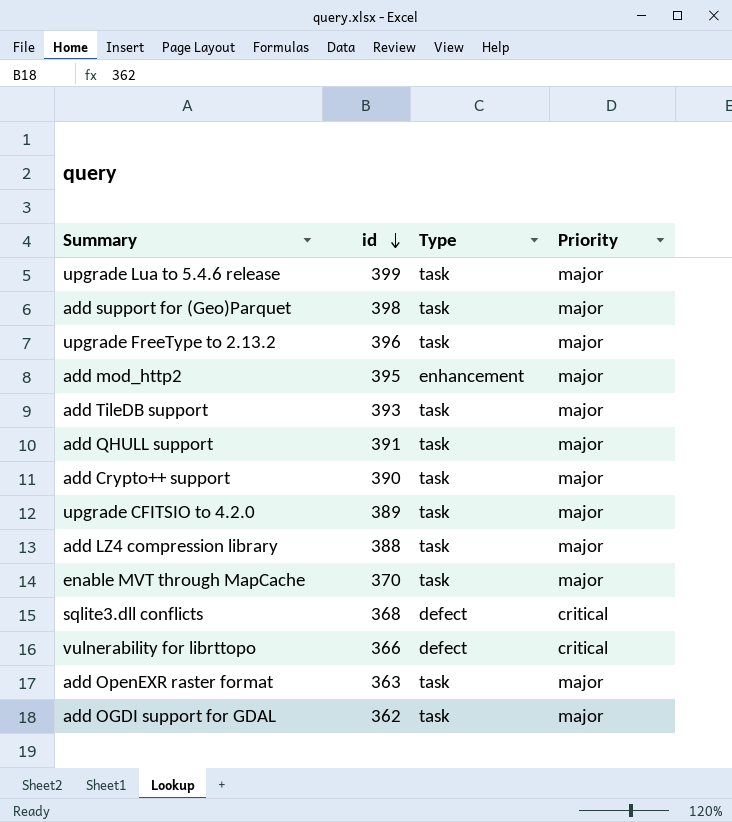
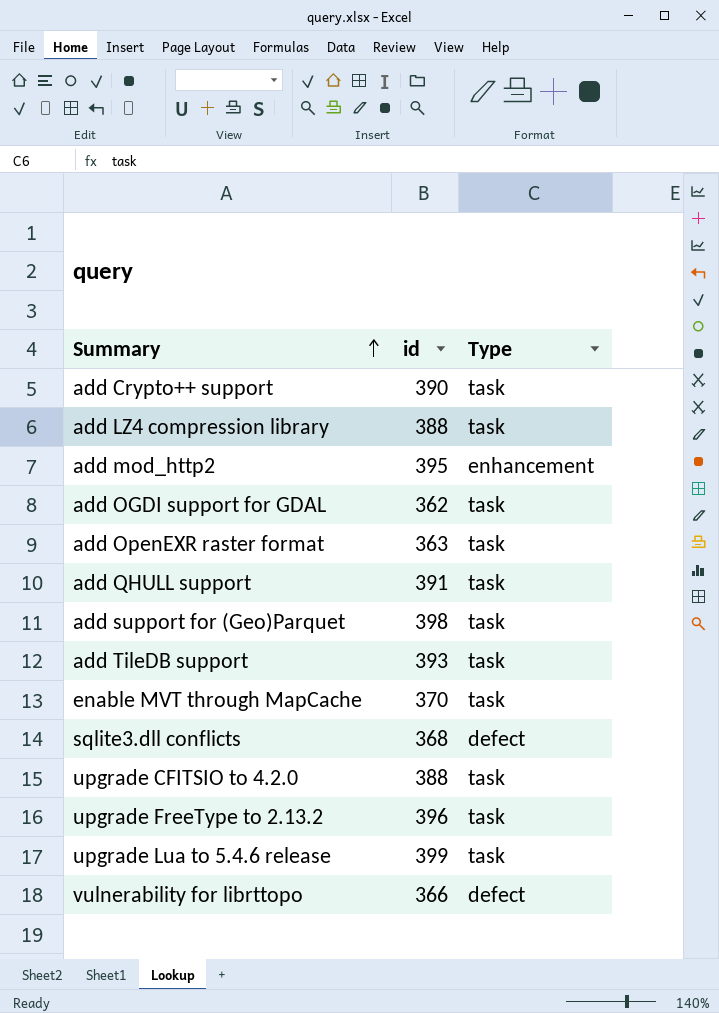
row order: id descending -> Summary ascending
column Priority | position: 4 -> none
upgrade CFITSIO to 4.2.0 | id: 389 -> 388

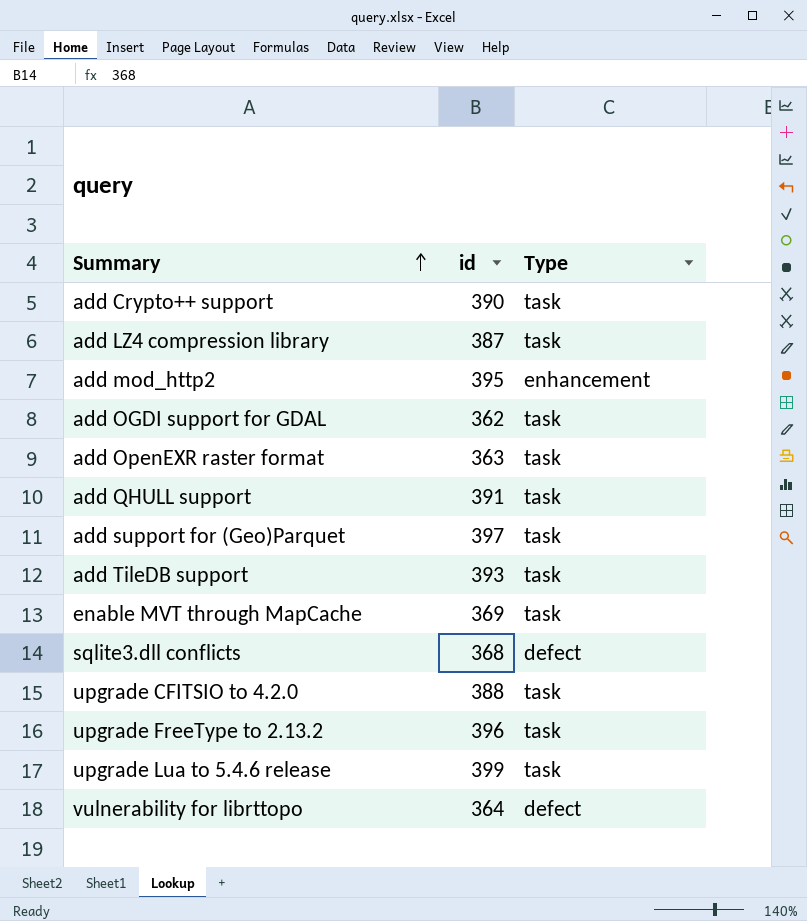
add LZ4 compression library | id: 388 -> 387
add support for (Geo)Parquet | id: 398 -> 397
enable MVT through MapCache | id: 370 -> 369
vulnerability for librttopo | id: 366 -> 364

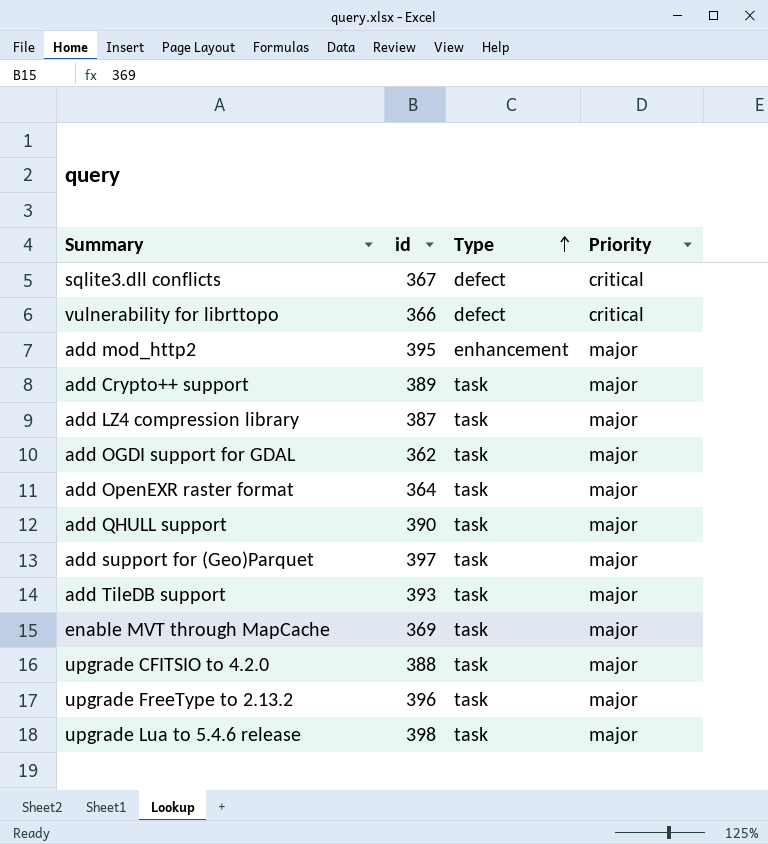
row order: Summary ascending -> Type ascending
column Priority | position: none -> 4
sqlite3.dll conflicts | id: 368 -> 367
vulnerability for librttopo | id: 364 -> 366
add Crypto++ support | id: 390 -> 389
add OpenEXR raster format | id: 363 -> 364
add QHULL support | id: 391 -> 390
upgrade Lua to 5.4.6 release | id: 399 -> 398

